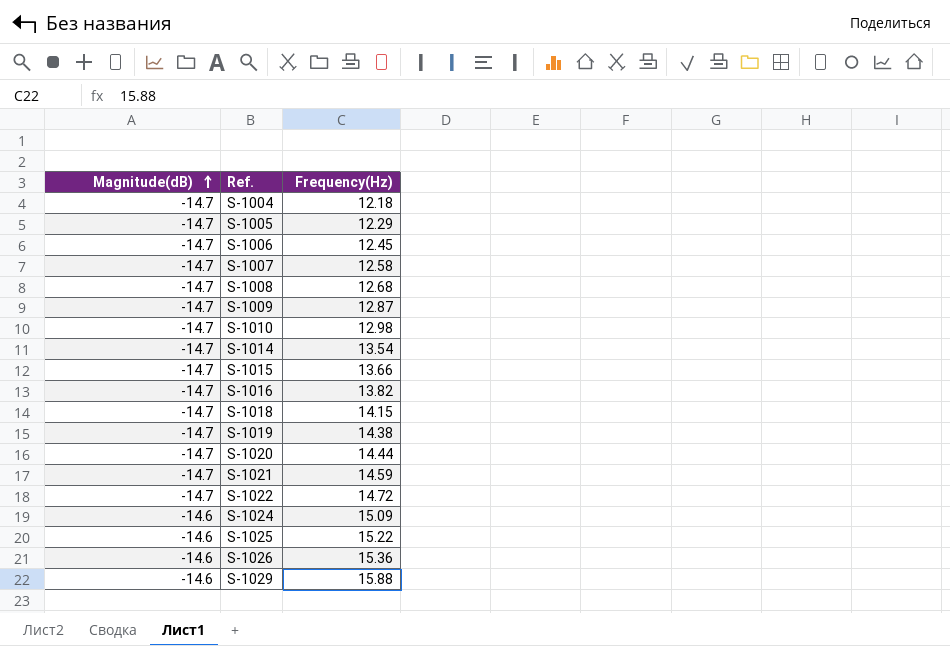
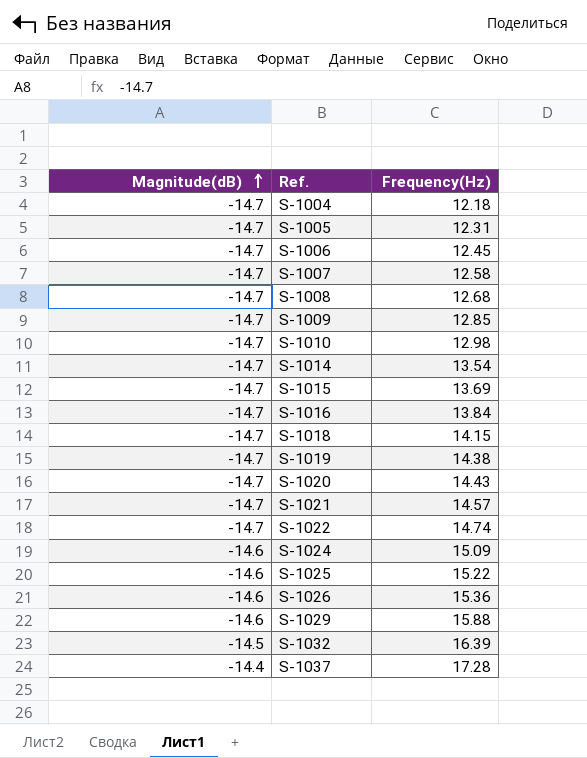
S-1005 | Frequency(Hz): 12.29 -> 12.31
S-1009 | Frequency(Hz): 12.87 -> 12.85
S-1015 | Frequency(Hz): 13.66 -> 13.69
S-1016 | Frequency(Hz): 13.82 -> 13.84
S-1020 | Frequency(Hz): 14.44 -> 14.43
S-1021 | Frequency(Hz): 14.59 -> 14.57
S-1022 | Frequency(Hz): 14.72 -> 14.74
row S-1032: none -> -14.5 | 16.39
row S-1037: none -> -14.4 | 17.28

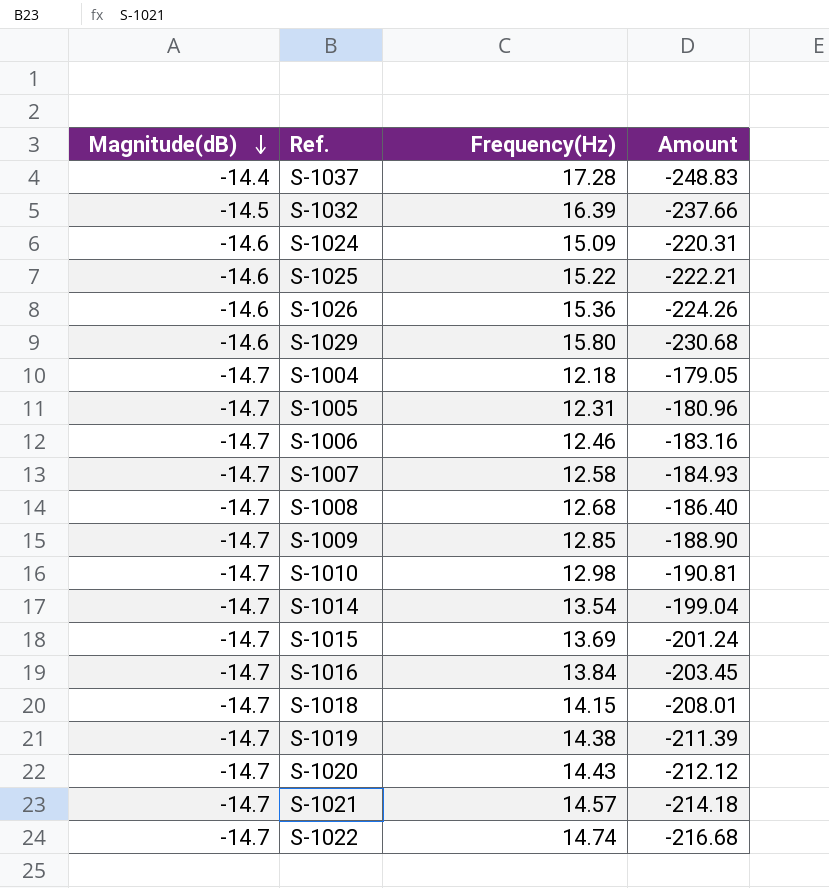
row order: Magnitude(dB) ascending -> Magnitude(dB) descending
column Amount | formula: none -> [Magnitude(dB)] * [Frequency(Hz)]
S-1029 | Frequency(Hz): 15.88 -> 15.80
S-1006 | Frequency(Hz): 12.45 -> 12.46

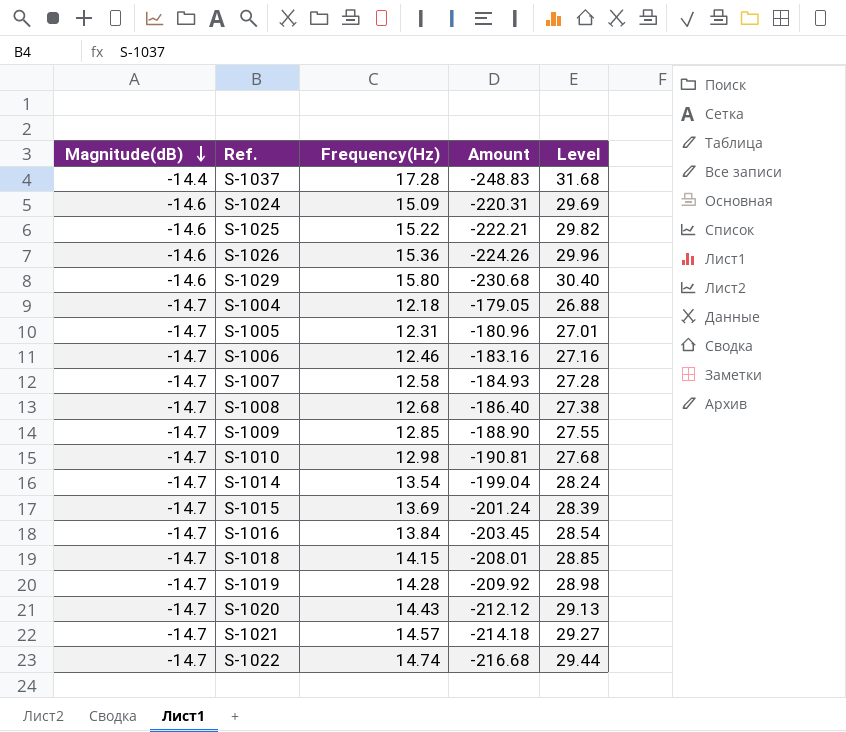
column Level | formula: none -> [Frequency(Hz)] - [Magnitude(dB)]
row S-1032: -14.5 | 16.39 | -237.66 -> none
S-1019 | Frequency(Hz): 14.38 -> 14.28
S-1019 | Amount: -211.39 -> -209.92

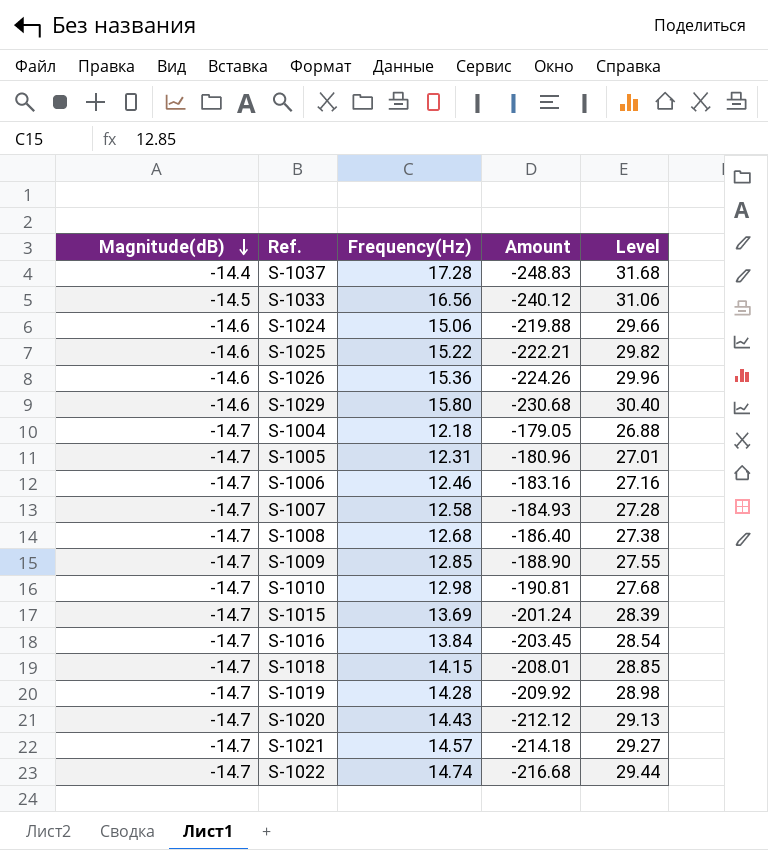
row S-1014: -14.7 | 13.54 | -199.04 | 28.24 -> none
row S-1033: none -> -14.5 | 16.56 | -240.12 | 31.06
S-1024 | Frequency(Hz): 15.09 -> 15.06
S-1024 | Amount: -220.31 -> -219.88
S-1024 | Level: 29.69 -> 29.66

